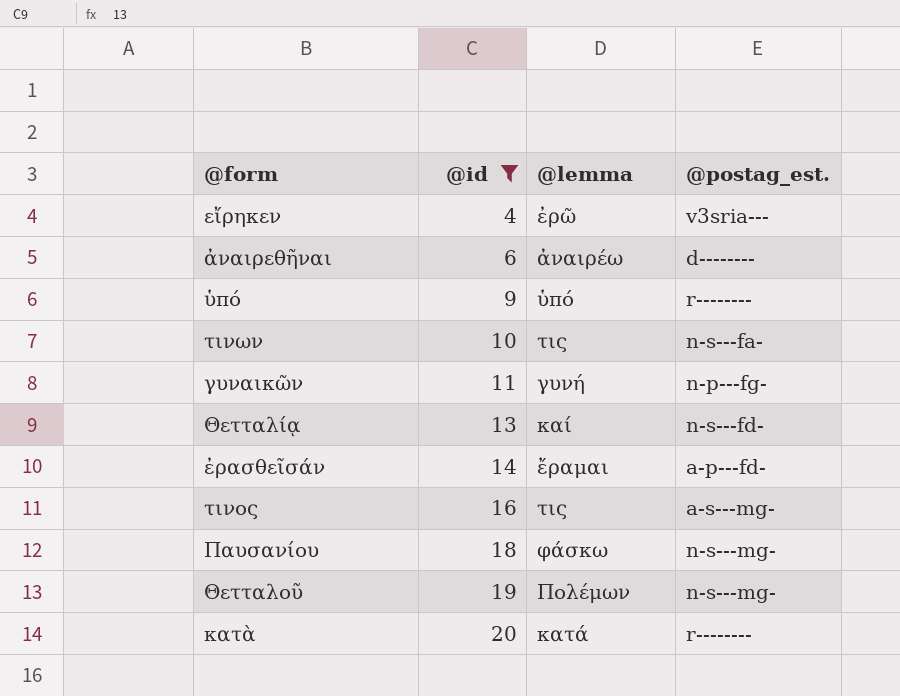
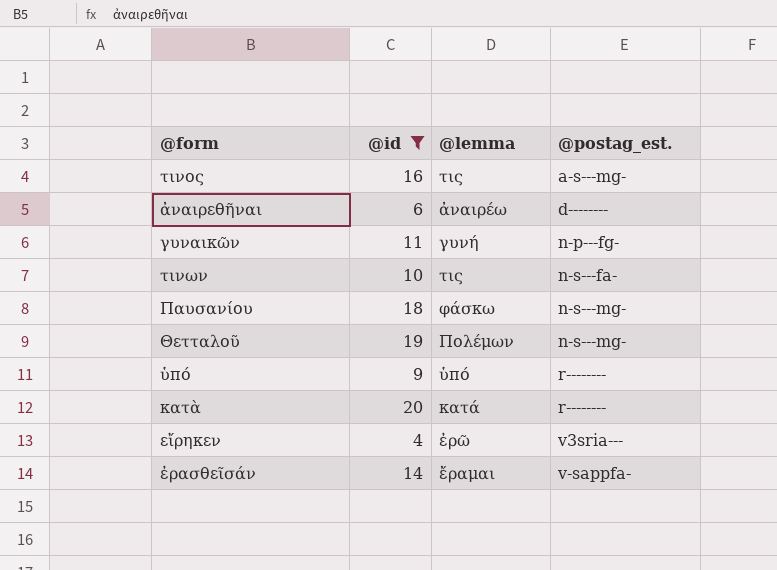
row order: @id ascending -> @postag_est. ascending
row Θετταλίᾳ: 13 | καί | n-s---fd- -> none
ἐρασθεῖσάν | @postag_est.: a-p---fd- -> v-sappfa-

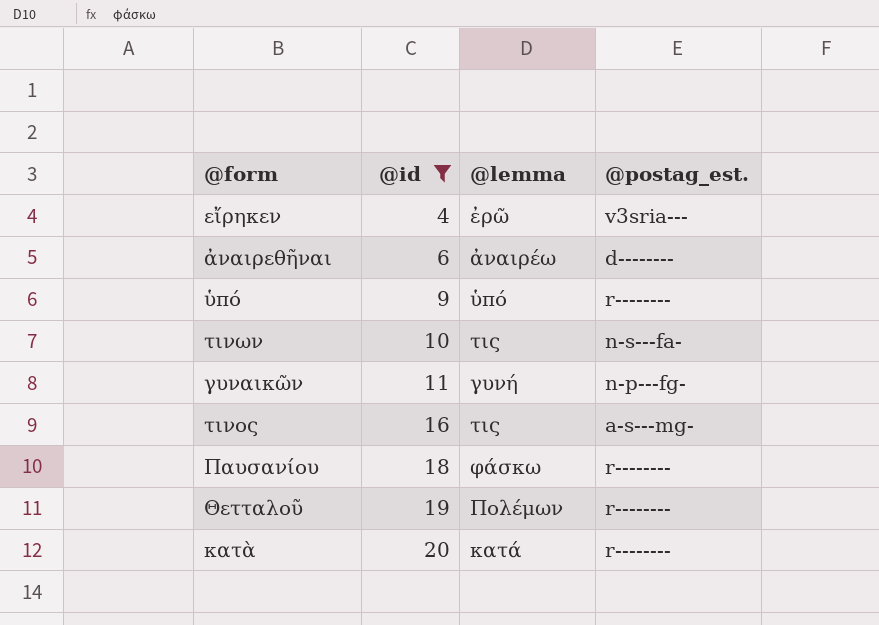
row order: @postag_est. ascending -> @id ascending
row ἐρασθεῖσάν: 14 | ἔραμαι | v-sappfa- -> none
Παυσανίου | @postag_est.: n-s---mg- -> r--------
Θετταλοῦ | @postag_est.: n-s---mg- -> r--------

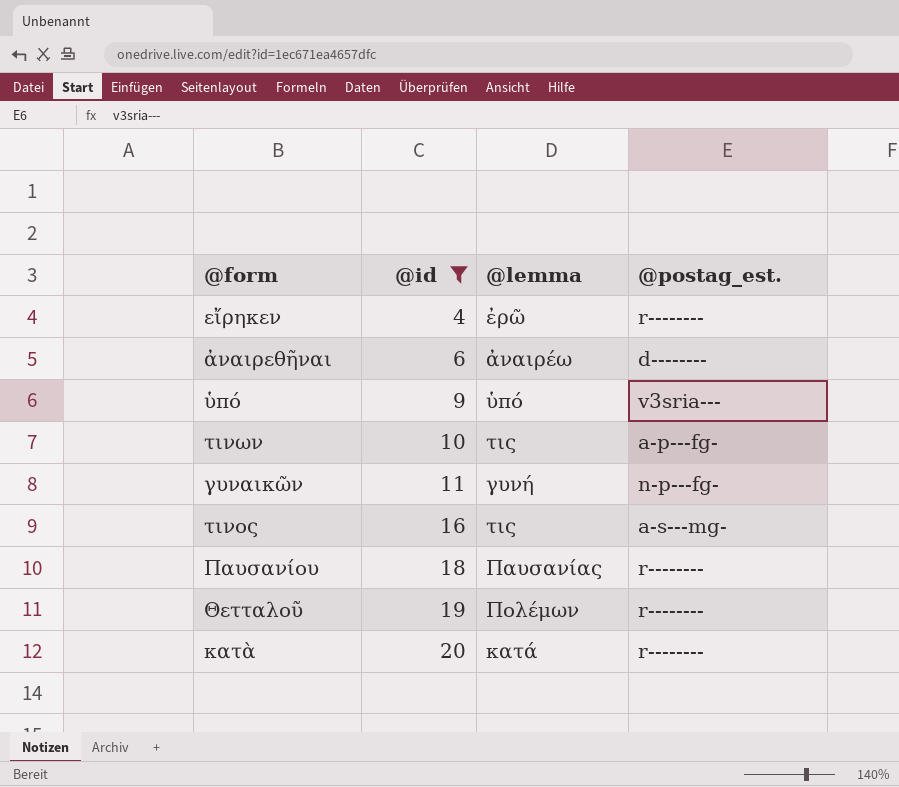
εἴρηκεν | @postag_est.: v3sria--- -> r--------
ὑπό | @postag_est.: r-------- -> v3sria---
τινων | @postag_est.: n-s---fa- -> a-p---fg-
Παυσανίου | @lemma: φάσκω -> Παυσανίας

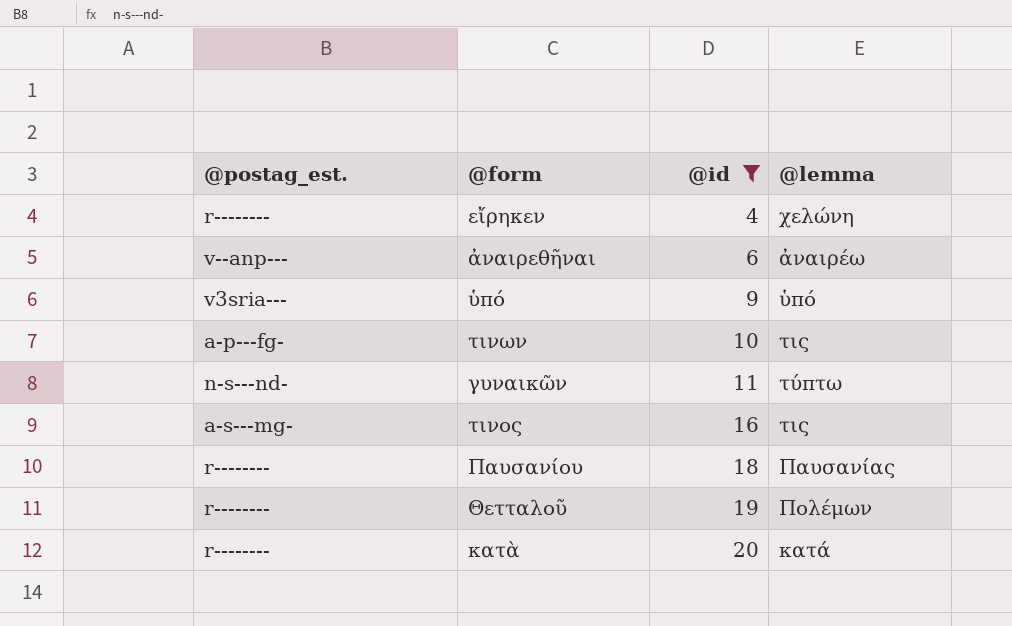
column @postag_est. | position: 4 -> 1
εἴρηκεν | @lemma: ἐρῶ -> χελώνη
ἀναιρεθῆναι | @postag_est.: d-------- -> v--anp---
γυναικῶν | @postag_est.: n-p---fg- -> n-s---nd-
γυναικῶν | @lemma: γυνή -> τύπτω

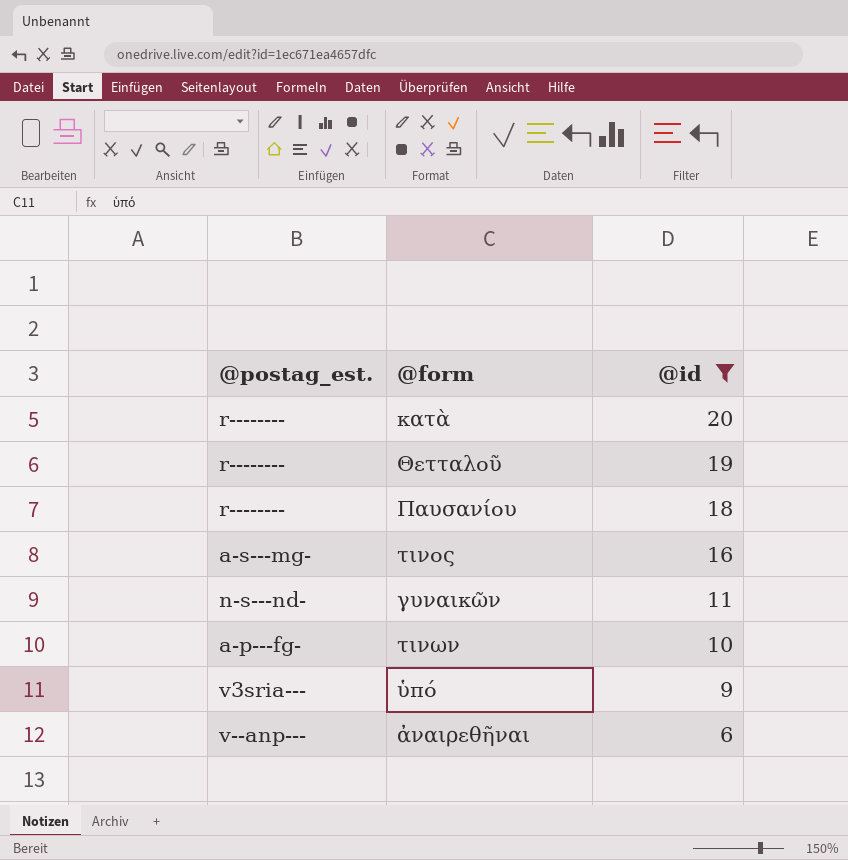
row order: @id ascending -> @id descending
column @lemma | position: 4 -> none
row εἴρηκεν: r-------- | 4 | χελώνη -> none

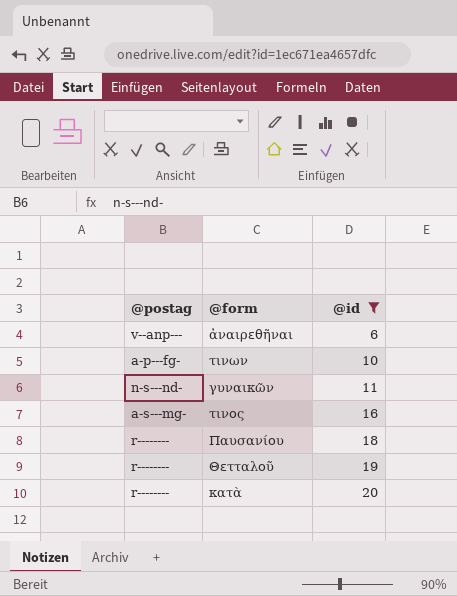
row order: @id descending -> @id ascending
column name: @postag_est. -> @postag
row ὑπό: v3sria--- | 9 -> none

